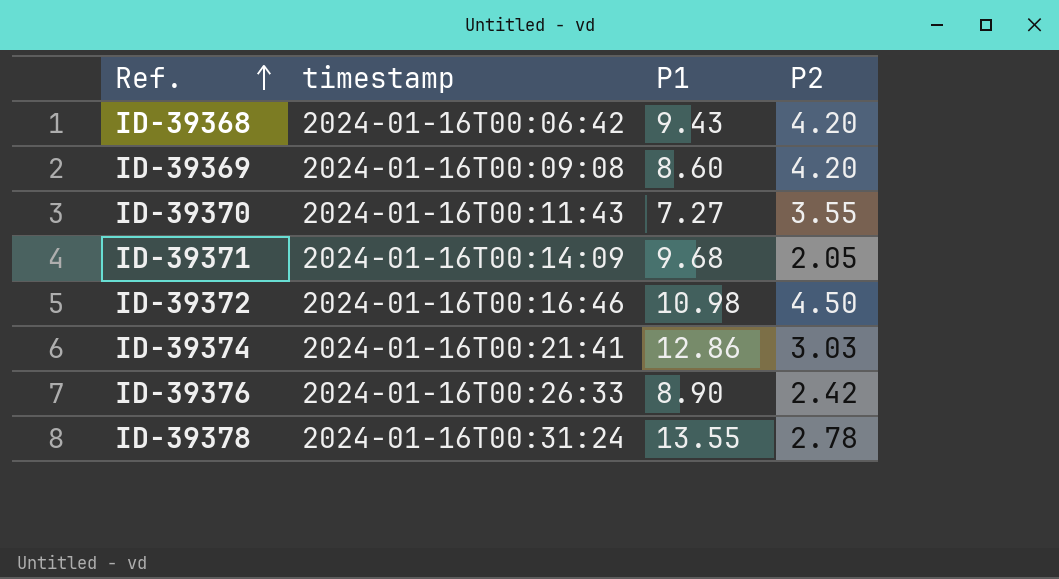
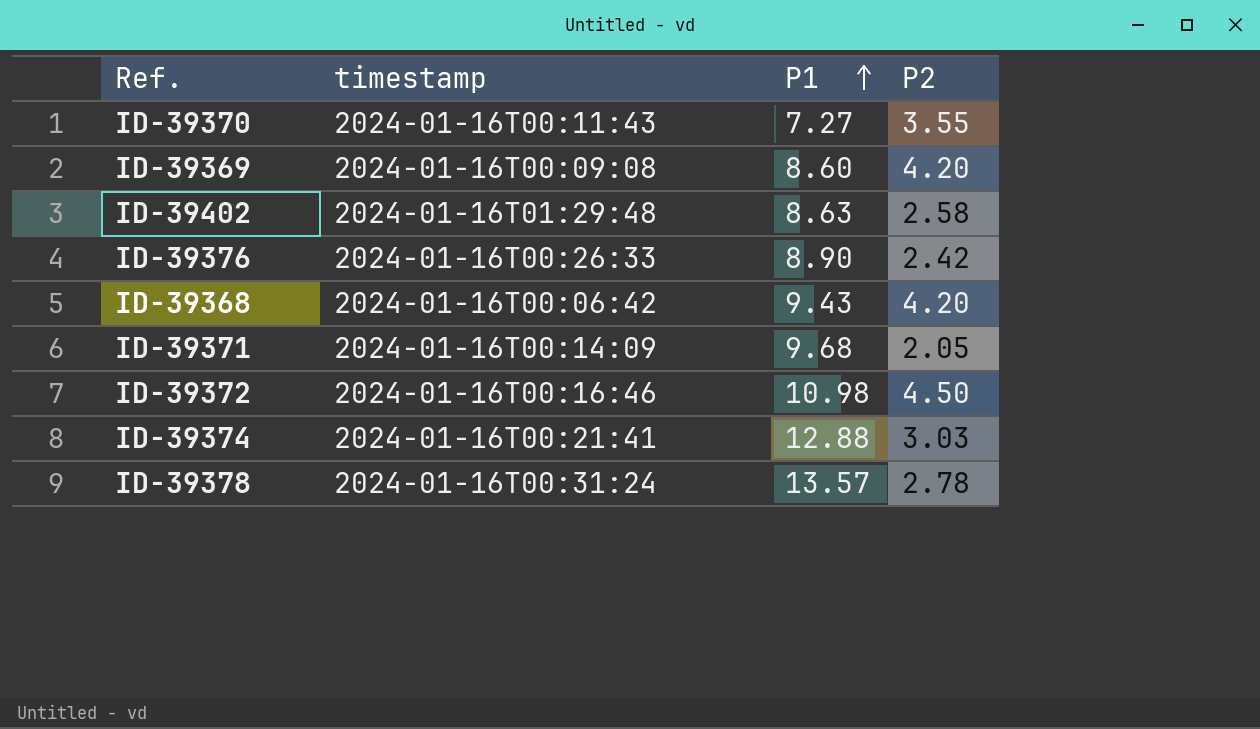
row order: Ref. ascending -> P1 ascending
row ID-39402: none -> 2024-01-16T01:29:48 | 8.63 | 2.58
ID-39374 | P1: 12.86 -> 12.88
ID-39378 | P1: 13.55 -> 13.57

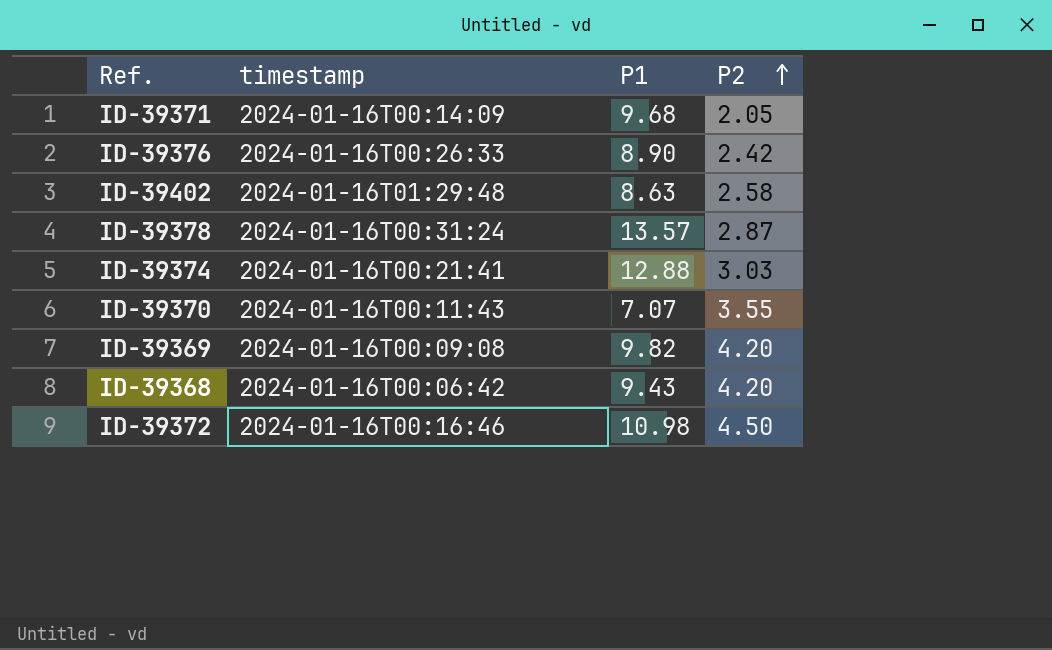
row order: P1 ascending -> P2 ascending
ID-39378 | P2: 2.78 -> 2.87
ID-39370 | P1: 7.27 -> 7.07
ID-39369 | P1: 8.60 -> 9.82

